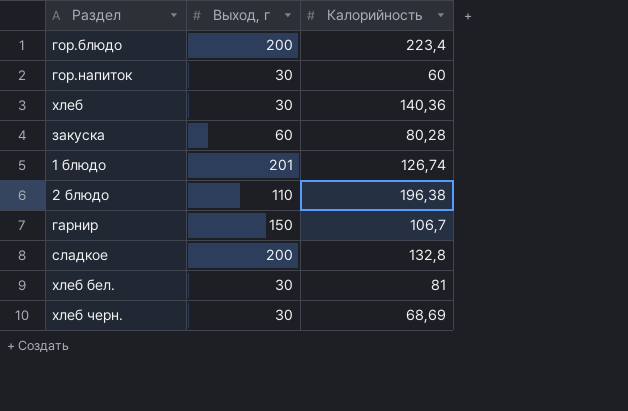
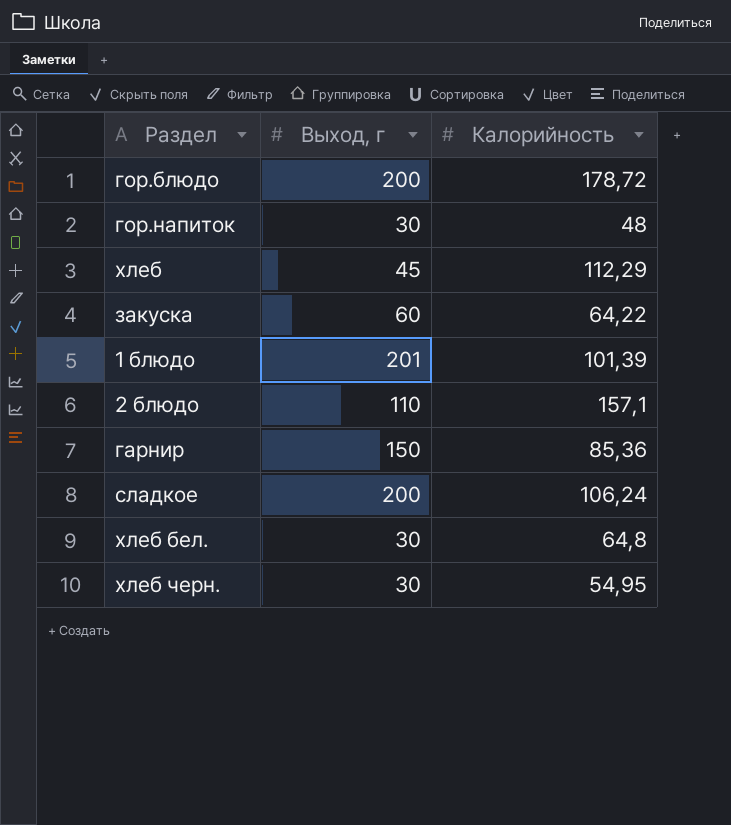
гор.блюдо | Калорийность: 223,4 -> 178,72
гор.напиток | Калорийность: 60 -> 48
хлеб | Выход, г: 30 -> 45
хлеб | Калорийность: 140,36 -> 112,29
закуска | Калорийность: 80,28 -> 64,22
1 блюдо | Калорийность: 126,74 -> 101,39
2 блюдо | Калорийность: 196,38 -> 157,1
гарнир | Калорийность: 106,7 -> 85,36
сладкое | Калорийность: 132,8 -> 106,24
хлеб бел. | Калорийность: 81 -> 64,8
хлеб черн. | Калорийность: 68,69 -> 54,95

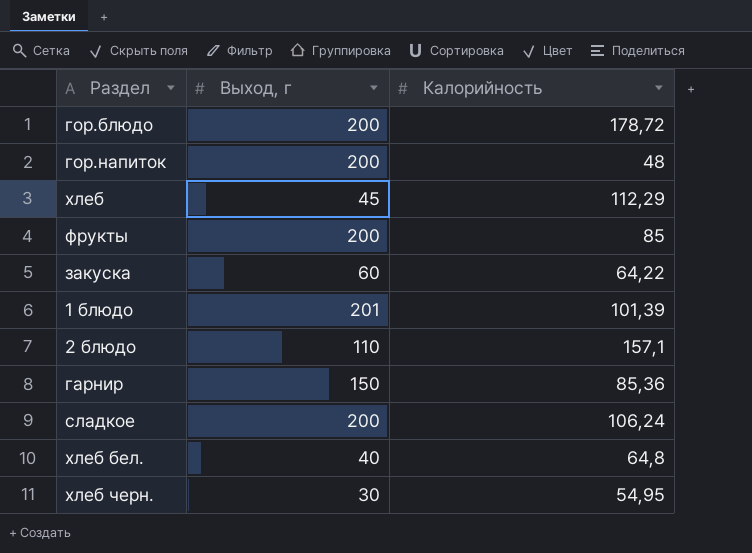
гор.напиток | Выход, г: 30 -> 200
row фрукты: none -> 200 | 85
хлеб бел. | Выход, г: 30 -> 40

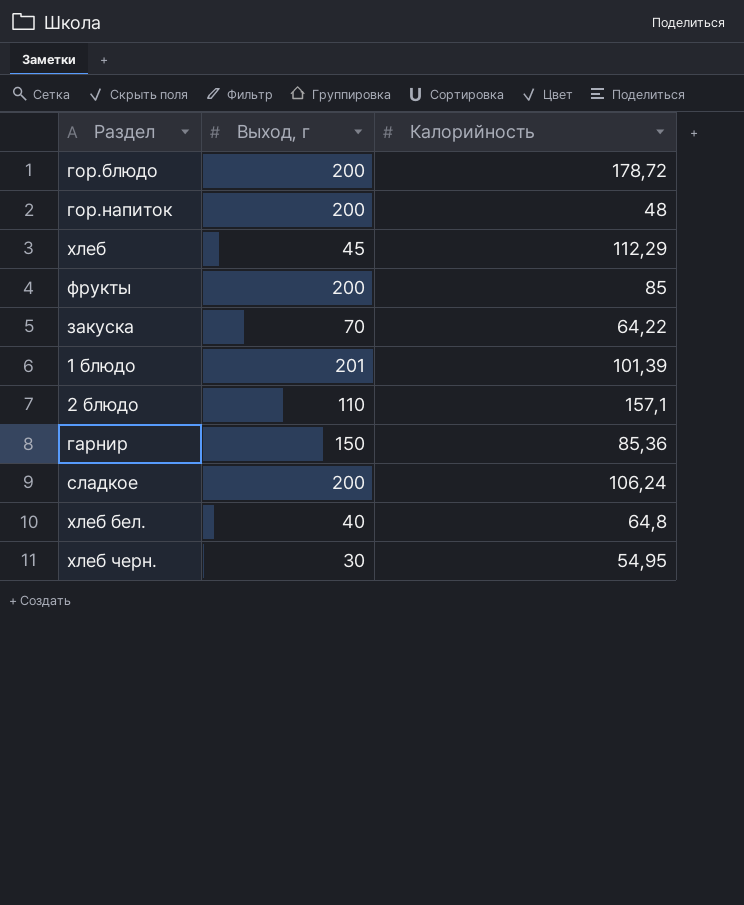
закуска | Выход, г: 60 -> 70

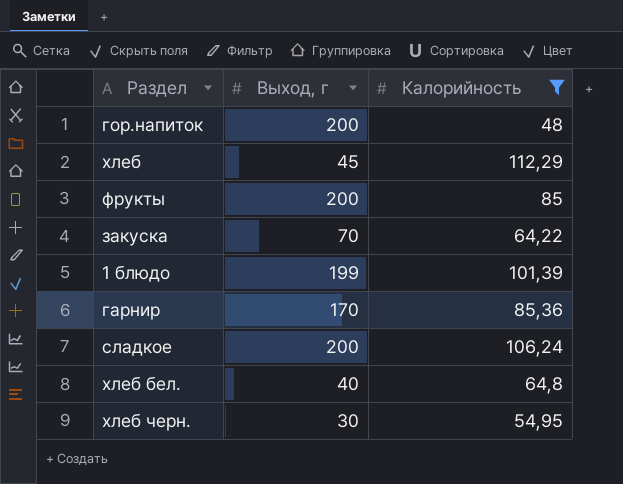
filter: none -> Калорийность <= 112,29
1 блюдо | Выход, г: 201 -> 199
гарнир | Выход, г: 150 -> 170

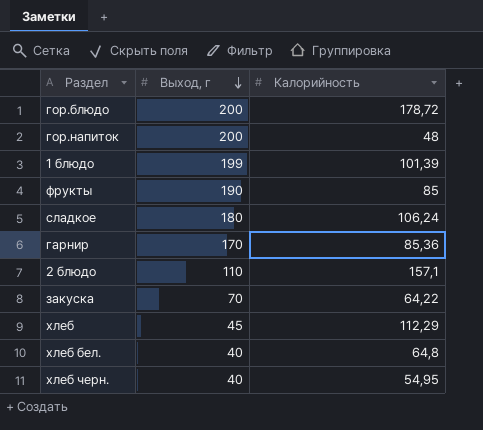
filter: Калорийность <= 112,29 -> none
row order: none -> Выход, г descending
фрукты | Выход, г: 200 -> 190
сладкое | Выход, г: 200 -> 180
хлеб черн. | Выход, г: 30 -> 40

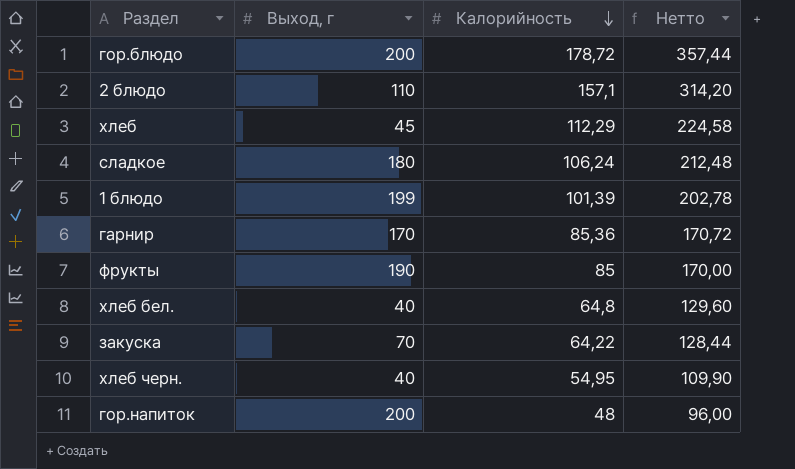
row order: Выход, г descending -> Калорийность descending
column Нетто | formula: none -> [Калорийность] * 2

